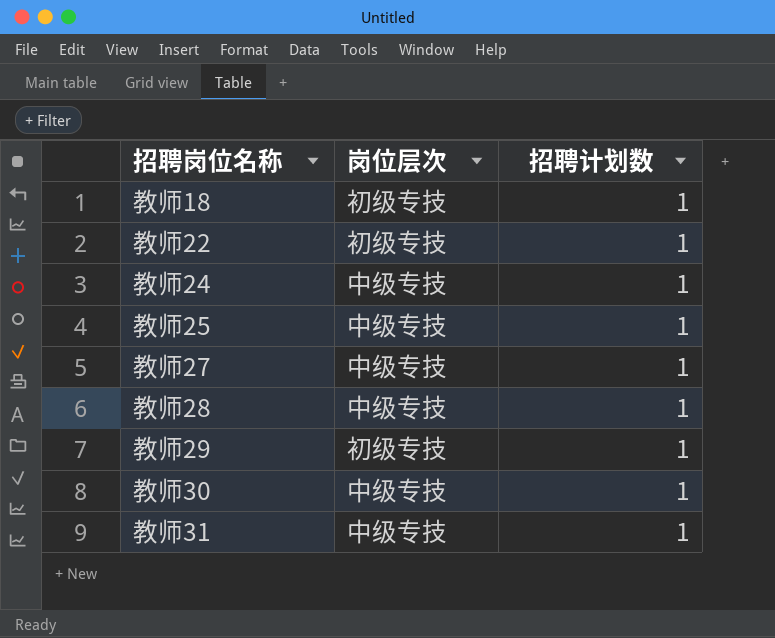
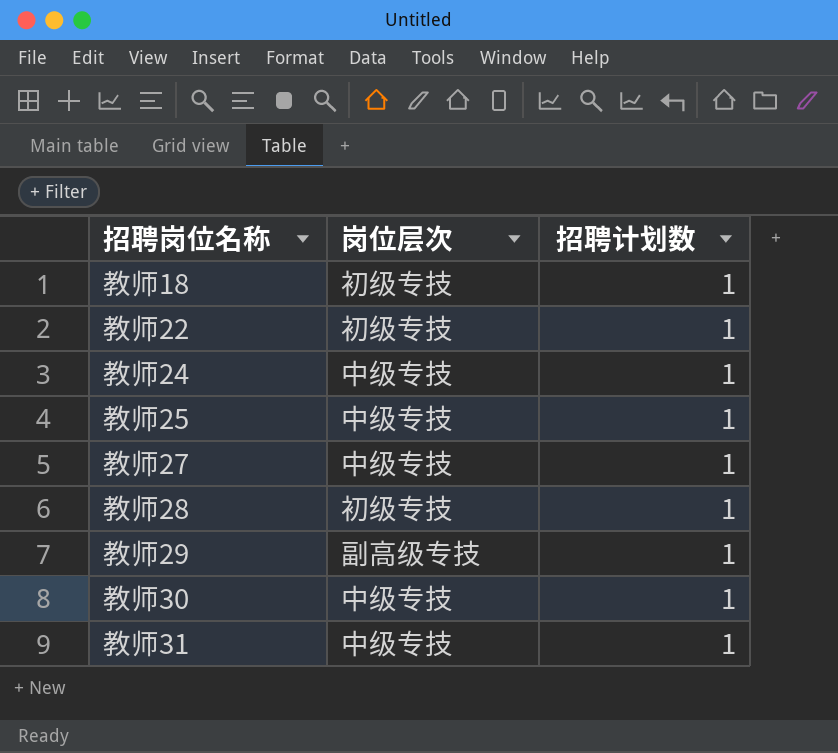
教师28 | 岗位层次: 中级专技 -> 初级专技
教师29 | 岗位层次: 初级专技 -> 副高级专技

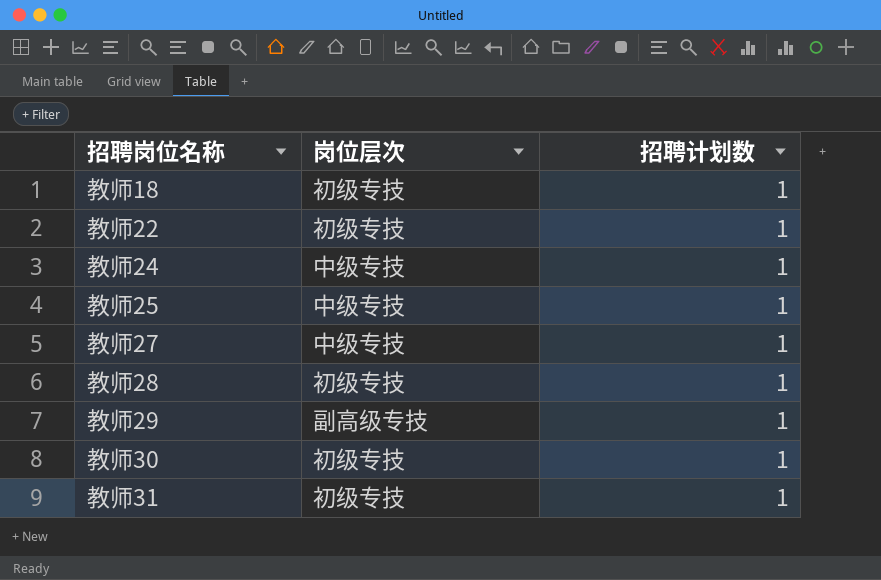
教师30 | 岗位层次: 中级专技 -> 初级专技
教师31 | 岗位层次: 中级专技 -> 初级专技

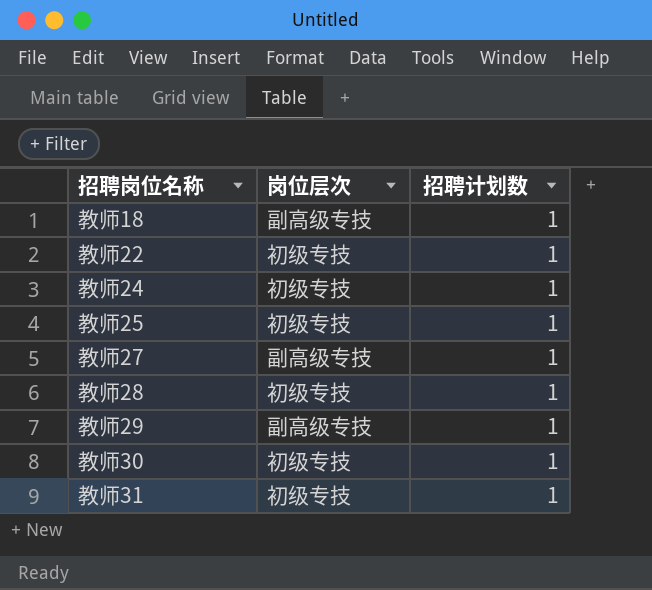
教师18 | 岗位层次: 初级专技 -> 副高级专技
教师24 | 岗位层次: 中级专技 -> 初级专技
教师25 | 岗位层次: 中级专技 -> 初级专技
教师27 | 岗位层次: 中级专技 -> 副高级专技

